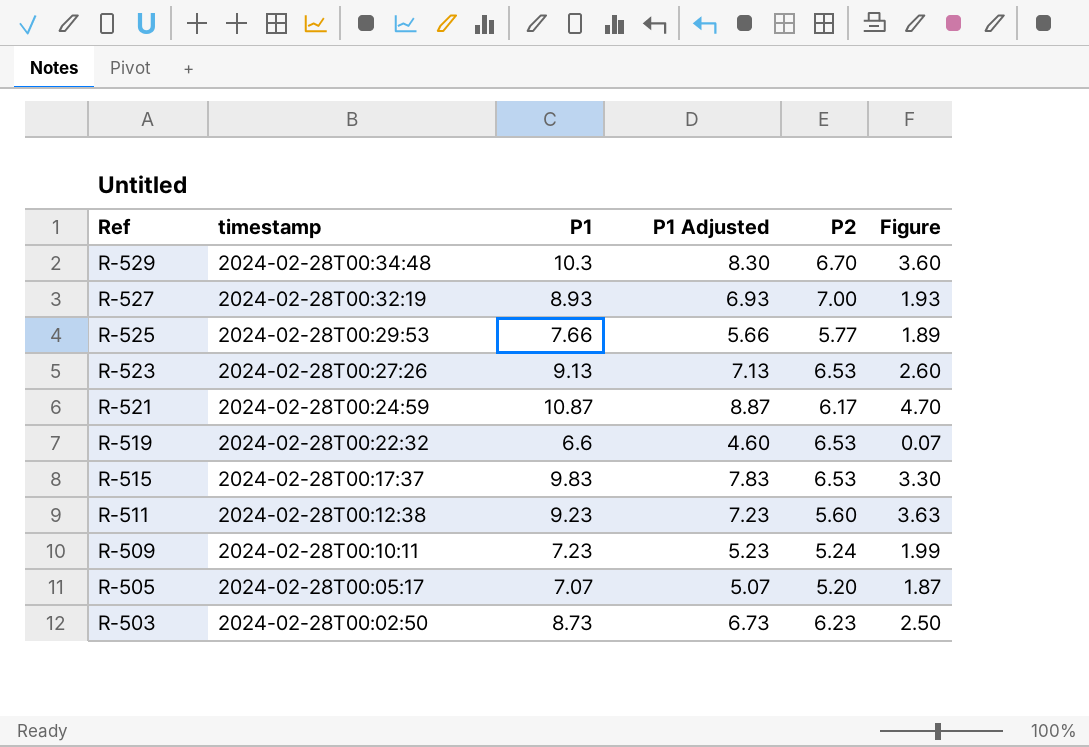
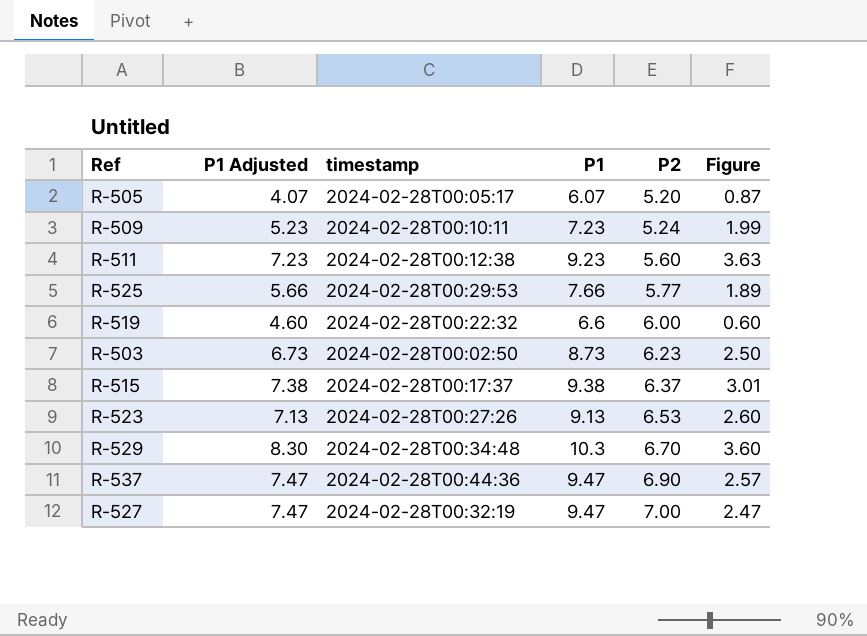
row order: Ref descending -> P2 ascending
column P1 Adjusted | position: 4 -> 2
row R-521: 2024-02-28T00:24:59 | 10.87 | 8.87 | 6.17 | 4.70 -> none
R-505 | P1 Adjusted: 5.07 -> 4.07
R-505 | P1: 7.07 -> 6.07
R-505 | Figure: 1.87 -> 0.87
R-519 | P2: 6.53 -> 6.00
R-519 | Figure: 0.07 -> 0.60
R-515 | P1 Adjusted: 7.83 -> 7.38
R-515 | P1: 9.83 -> 9.38
R-515 | P2: 6.53 -> 6.37
R-515 | Figure: 3.30 -> 3.01
row R-537: none -> 7.47 | 2024-02-28T00:44:36 | 9.47 | 6.90 | 2.57
R-527 | P1 Adjusted: 6.93 -> 7.47
R-527 | P1: 8.93 -> 9.47
R-527 | Figure: 1.93 -> 2.47

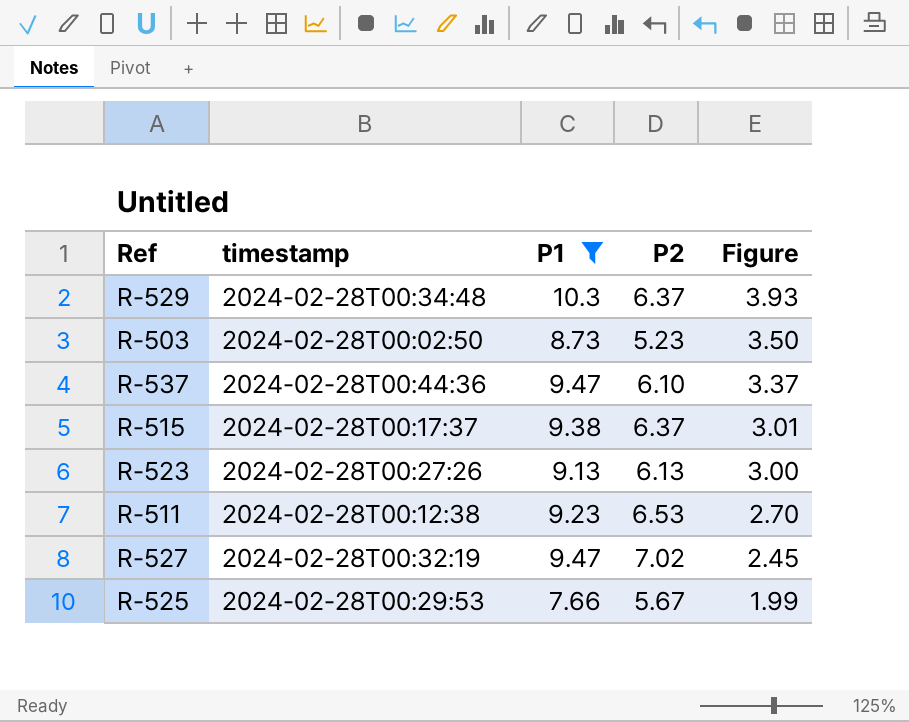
filter: none -> P1 >= 7.66
row order: P2 ascending -> Figure descending
column P1 Adjusted | formula: [P1] - 2 -> none
R-529 | P2: 6.70 -> 6.37
R-529 | Figure: 3.60 -> 3.93
R-503 | P2: 6.23 -> 5.23
R-503 | Figure: 2.50 -> 3.50
R-537 | P2: 6.90 -> 6.10
R-537 | Figure: 2.57 -> 3.37
R-523 | P2: 6.53 -> 6.13
R-523 | Figure: 2.60 -> 3.00
R-511 | P2: 5.60 -> 6.53
R-511 | Figure: 3.63 -> 2.70
R-527 | P2: 7.00 -> 7.02
R-527 | Figure: 2.47 -> 2.45
R-525 | P2: 5.77 -> 5.67
R-525 | Figure: 1.89 -> 1.99

